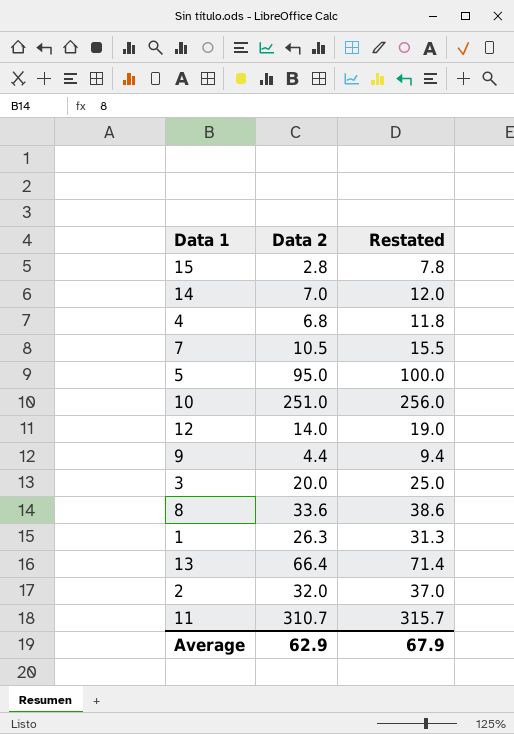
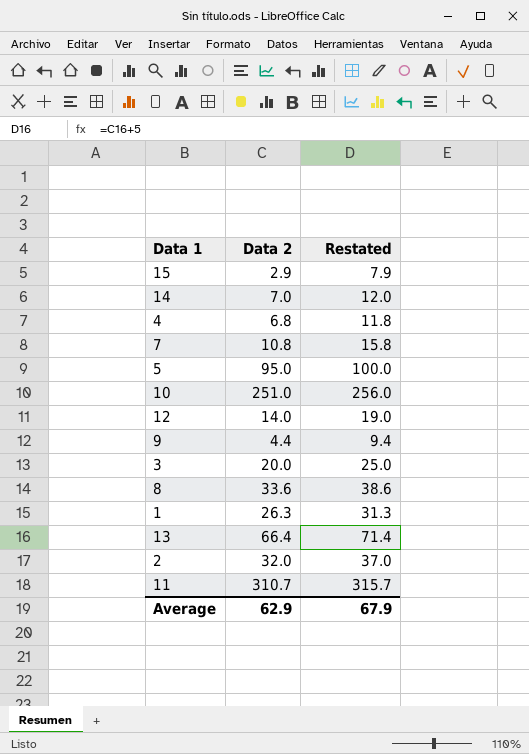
15 | Data 2: 2.8 -> 2.9
15 | Restated: 7.8 -> 7.9
7 | Data 2: 10.5 -> 10.8
7 | Restated: 15.5 -> 15.8

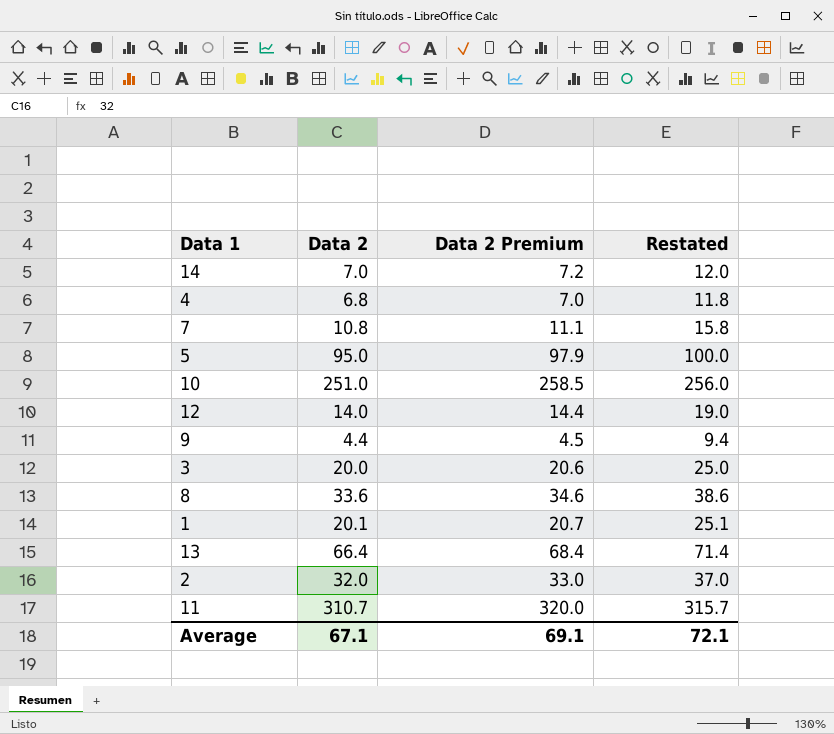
column Data 2 Premium | formula: none -> [Data 2] * 1.03
row 15: 2.9 | 7.9 -> none
1 | Data 2: 26.3 -> 20.1
1 | Restated: 31.3 -> 25.1
Average | Data 2: 62.9 -> 67.1
Average | Restated: 67.9 -> 72.1

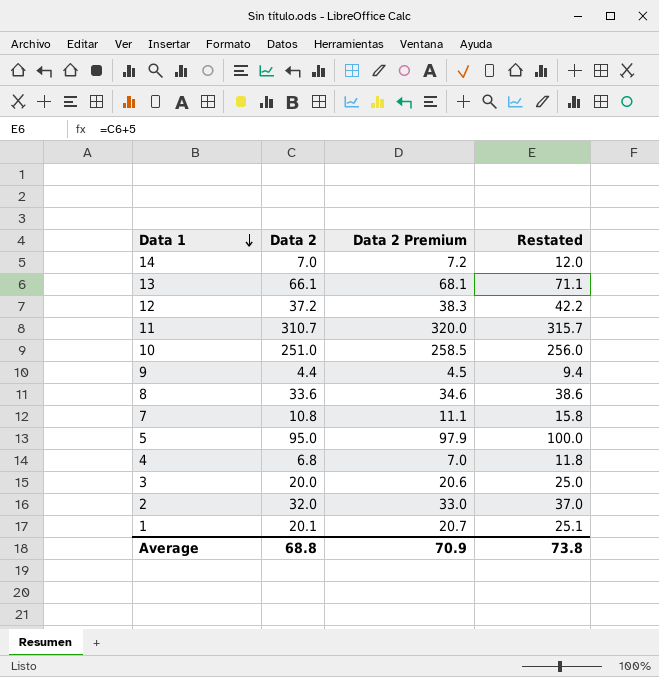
row order: none -> Data 1 descending
13 | Data 2: 66.4 -> 66.1
13 | Data 2 Premium: 68.4 -> 68.1
13 | Restated: 71.4 -> 71.1
12 | Data 2: 14.0 -> 37.2
12 | Data 2 Premium: 14.4 -> 38.3
12 | Restated: 19.0 -> 42.2
Average | Data 2: 67.1 -> 68.8
Average | Data 2 Premium: 69.1 -> 70.9
Average | Restated: 72.1 -> 73.8

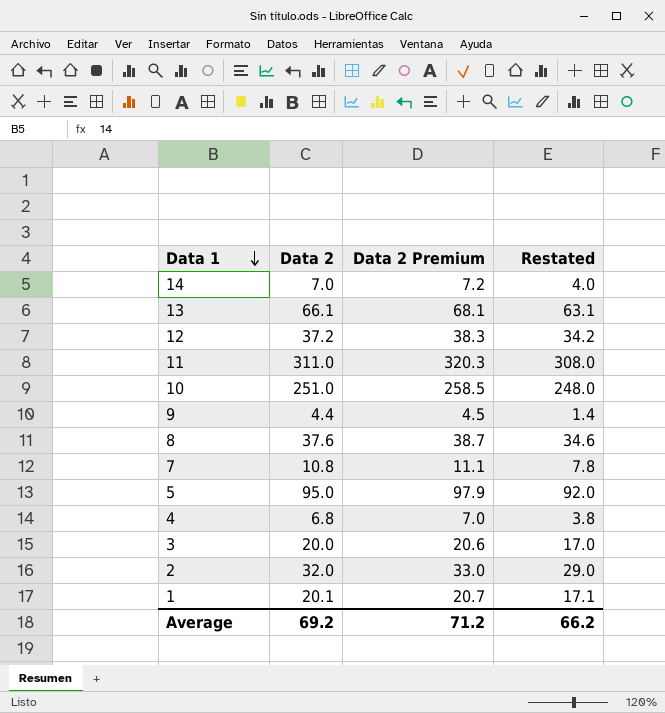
column Restated | formula: [Data 2] + 5 -> [Data 2] - 3
11 | Data 2: 310.7 -> 311.0
11 | Data 2 Premium: 320.0 -> 320.3
8 | Data 2: 33.6 -> 37.6
8 | Data 2 Premium: 34.6 -> 38.7
Average | Data 2: 68.8 -> 69.2
Average | Data 2 Premium: 70.9 -> 71.2
Average | Restated: 73.8 -> 66.2

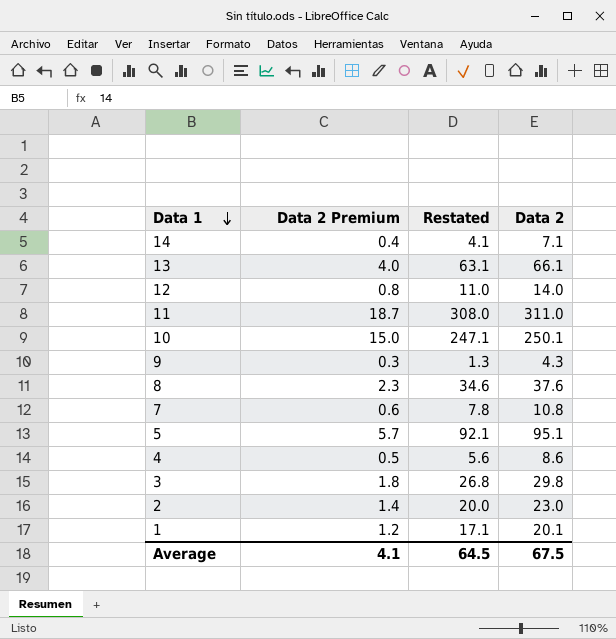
column Data 2 Premium | formula: [Data 2] * 1.03 -> [Data 2] * 0.06
column Data 2 | position: 2 -> 4
14 | Restated: 4.0 -> 4.1
14 | Data 2: 7.0 -> 7.1
12 | Restated: 34.2 -> 11.0
12 | Data 2: 37.2 -> 14.0
10 | Restated: 248.0 -> 247.1
10 | Data 2: 251.0 -> 250.1
9 | Restated: 1.4 -> 1.3
9 | Data 2: 4.4 -> 4.3
5 | Restated: 92.0 -> 92.1
5 | Data 2: 95.0 -> 95.1
4 | Restated: 3.8 -> 5.6
4 | Data 2: 6.8 -> 8.6
3 | Restated: 17.0 -> 26.8
3 | Data 2: 20.0 -> 29.8
2 | Restated: 29.0 -> 20.0
2 | Data 2: 32.0 -> 23.0
Average | Data 2 Premium: 71.2 -> 4.1
Average | Restated: 66.2 -> 64.5
Average | Data 2: 69.2 -> 67.5

